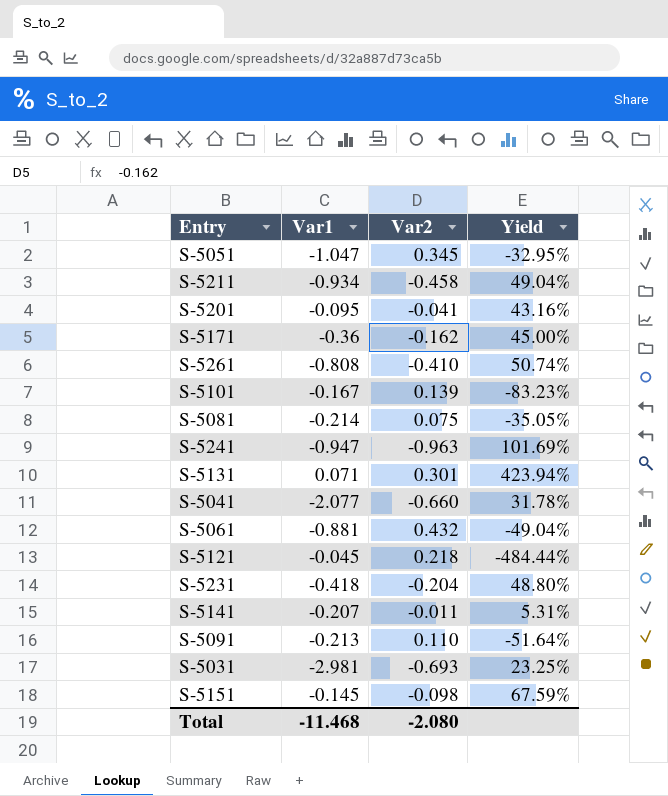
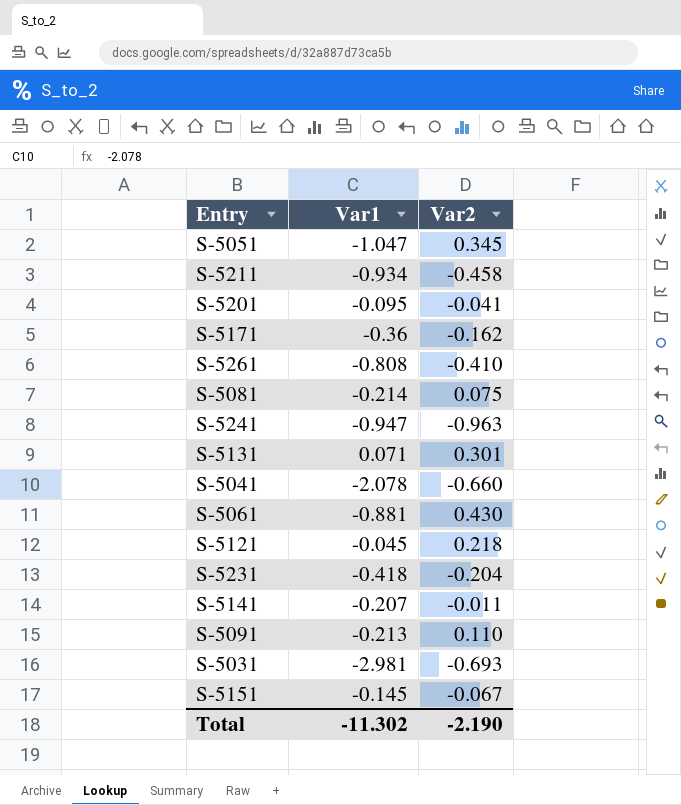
column Yield | formula: [Var2] / [Var1] -> none
row S-5101: -0.167 | 0.139 | -83.23% -> none
S-5041 | Var1: -2.077 -> -2.078
S-5061 | Var2: 0.432 -> 0.430
S-5151 | Var2: -0.098 -> -0.067
Total | Var1: -11.468 -> -11.302
Total | Var2: -2.080 -> -2.190

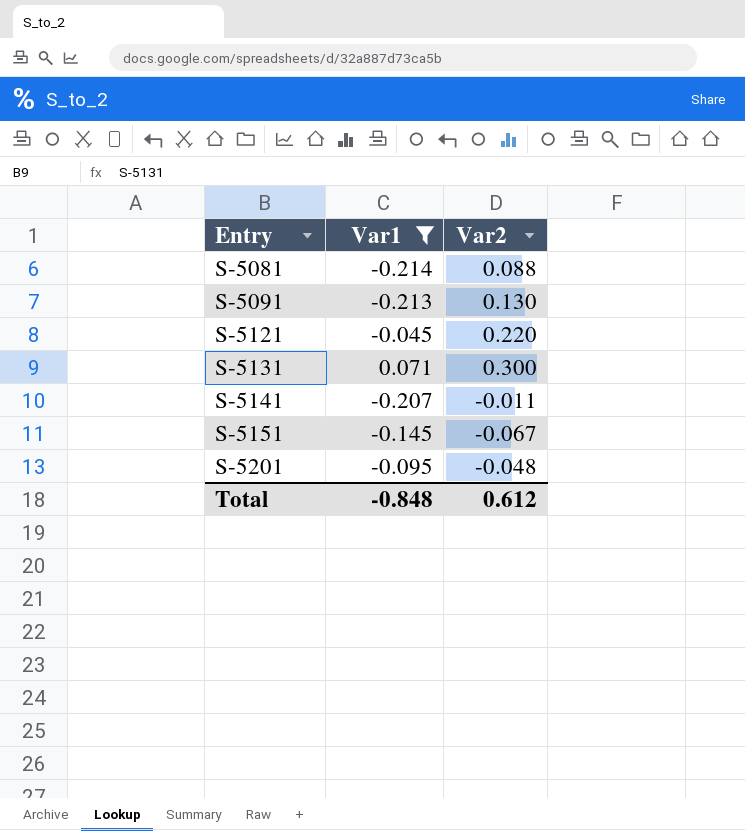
filter: none -> Var1 >= -0.214
row order: none -> Entry ascending
S-5081 | Var2: 0.075 -> 0.088
S-5091 | Var2: 0.110 -> 0.130
S-5121 | Var2: 0.218 -> 0.220
S-5131 | Var2: 0.301 -> 0.300
S-5201 | Var2: -0.041 -> -0.048
Total | Var1: -11.302 -> -0.848
Total | Var2: -2.190 -> 0.612

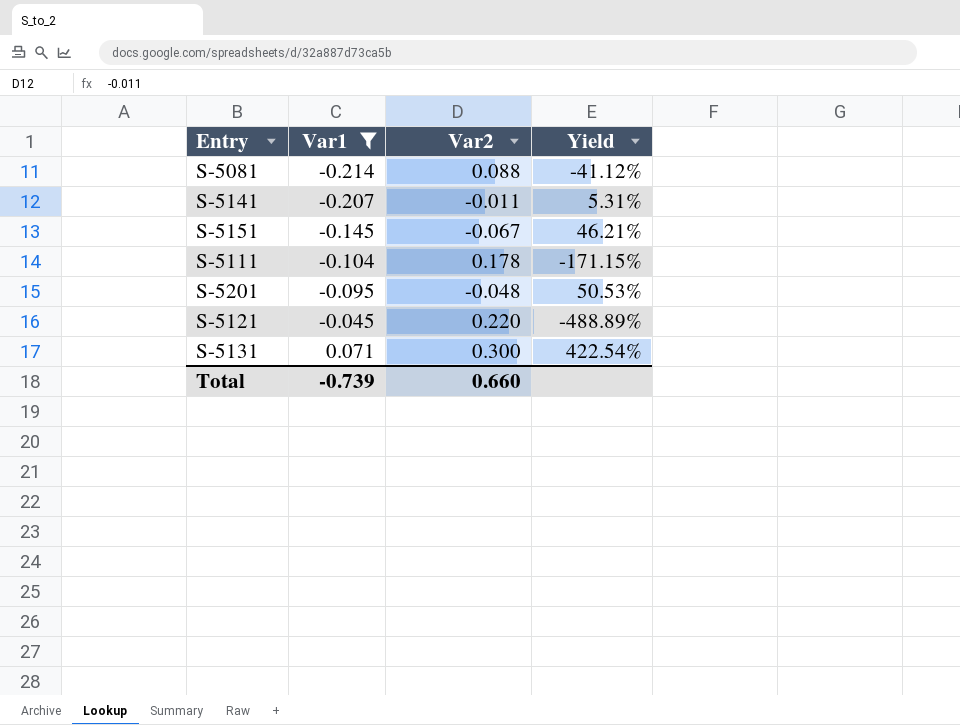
row order: Entry ascending -> Var1 ascending
column Yield | formula: none -> [Var2] / [Var1]
row S-5091: -0.213 | 0.130 -> none
row S-5111: none -> -0.104 | 0.178 | -171.15%
Total | Var1: -0.848 -> -0.739
Total | Var2: 0.612 -> 0.660

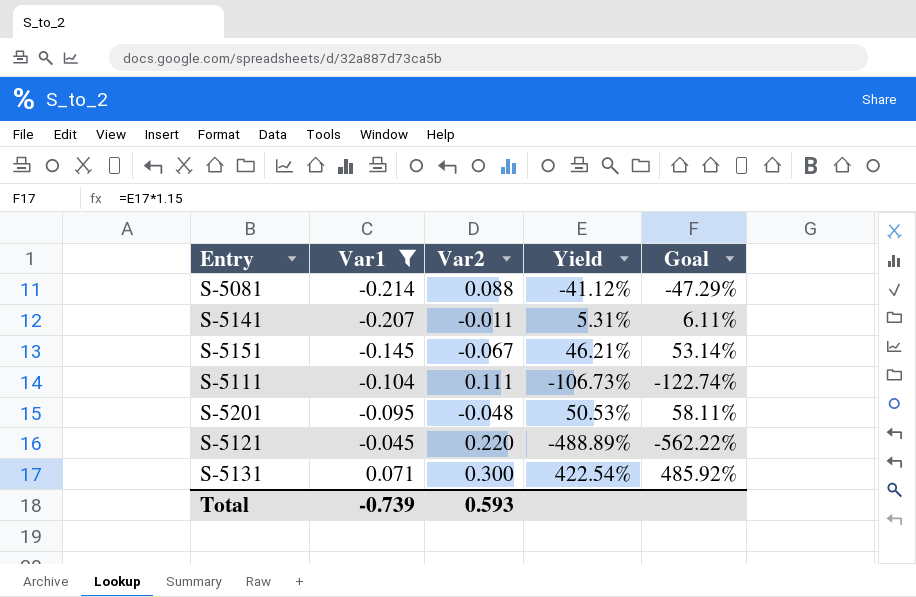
column Goal | formula: none -> [Yield] * 1.15
S-5111 | Var2: 0.178 -> 0.111
S-5111 | Yield: -171.15% -> -106.73%
Total | Var2: 0.660 -> 0.593

